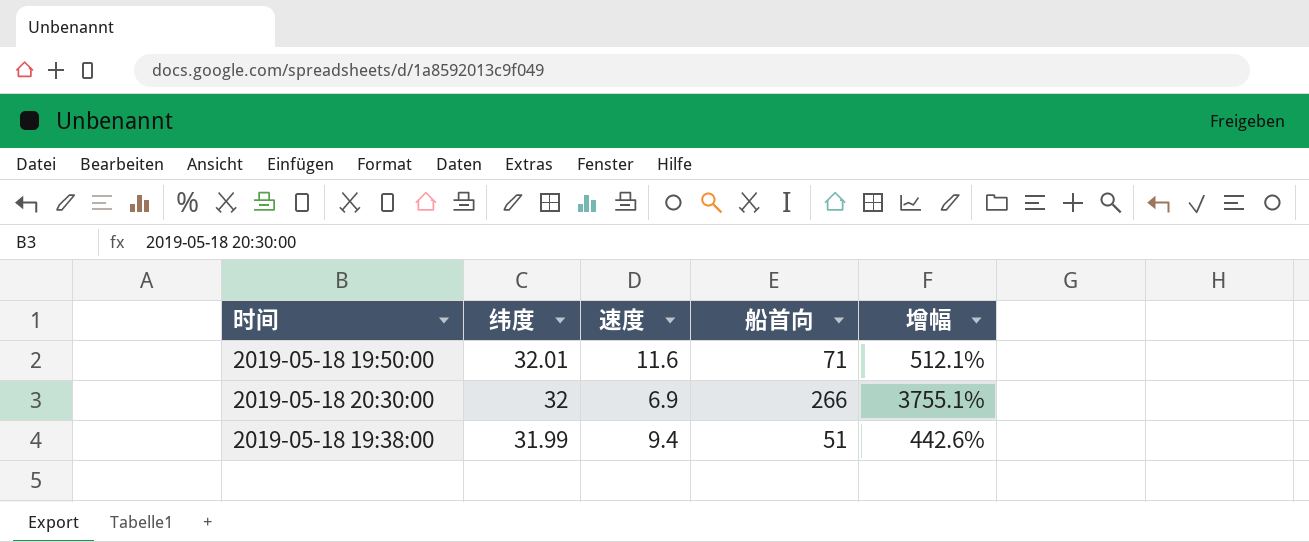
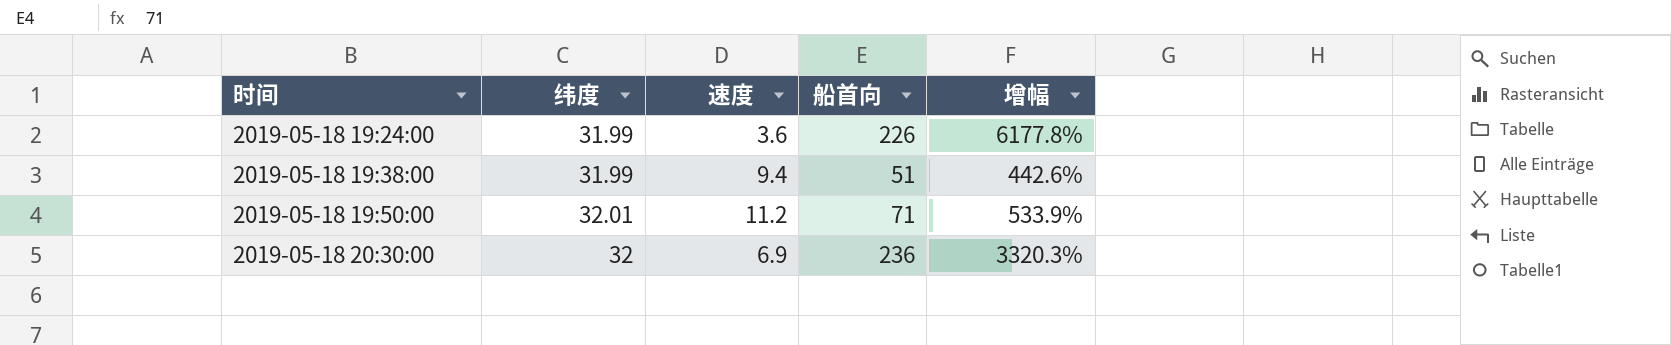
row order: 纬度 descending -> 时间 ascending
row 2019-05-18 19:24:00: none -> 31.99 | 3.6 | 226 | 6177.8%
2019-05-18 19:50:00 | 速度: 11.6 -> 11.2
2019-05-18 19:50:00 | 增幅: 512.1% -> 533.9%
2019-05-18 20:30:00 | 船首向: 266 -> 236
2019-05-18 20:30:00 | 增幅: 3755.1% -> 3320.3%

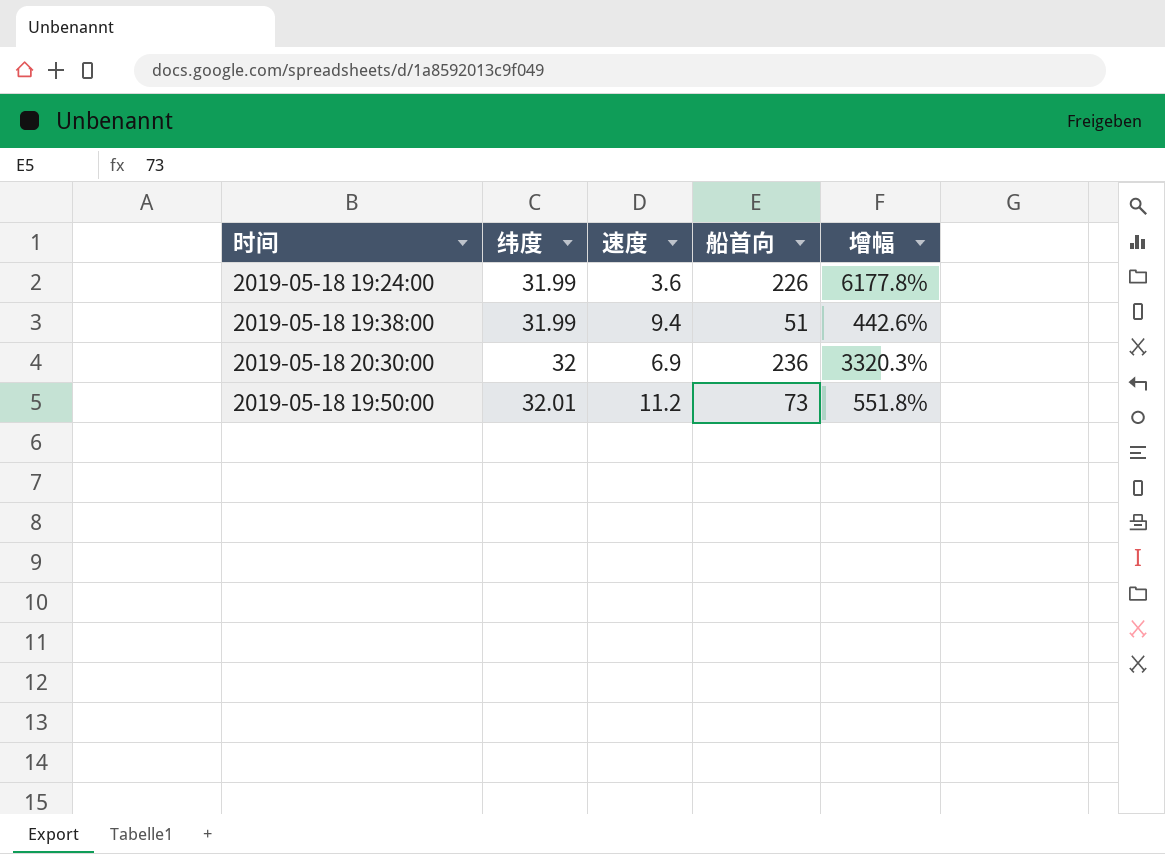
row order: 时间 ascending -> 纬度 ascending
2019-05-18 19:50:00 | 船首向: 71 -> 73
2019-05-18 19:50:00 | 增幅: 533.9% -> 551.8%

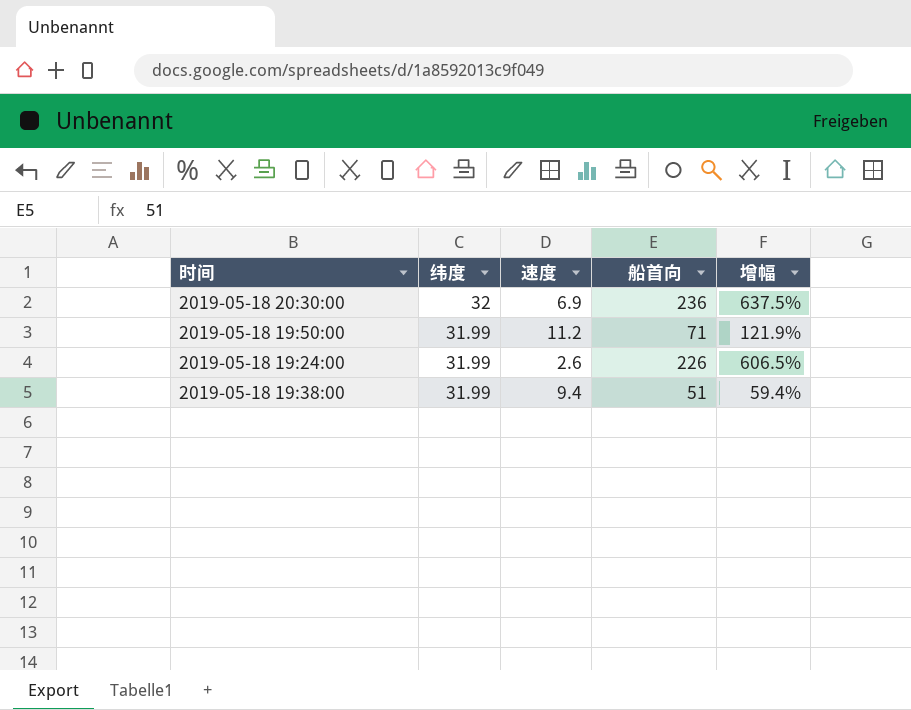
row order: 纬度 ascending -> 纬度 descending
column 增幅 | formula: ([船首向] - [速度]) / [速度] -> ([船首向] - [纬度]) / [纬度]
2019-05-18 19:50:00 | 纬度: 32.01 -> 31.99
2019-05-18 19:50:00 | 船首向: 73 -> 71
2019-05-18 19:24:00 | 速度: 3.6 -> 2.6

